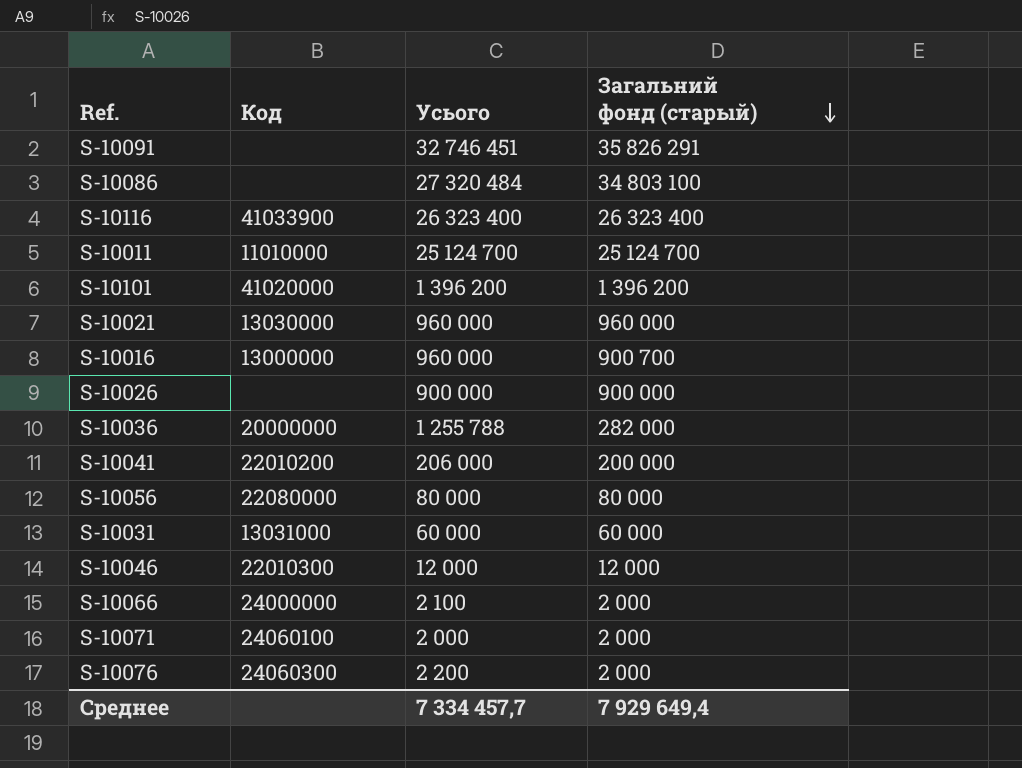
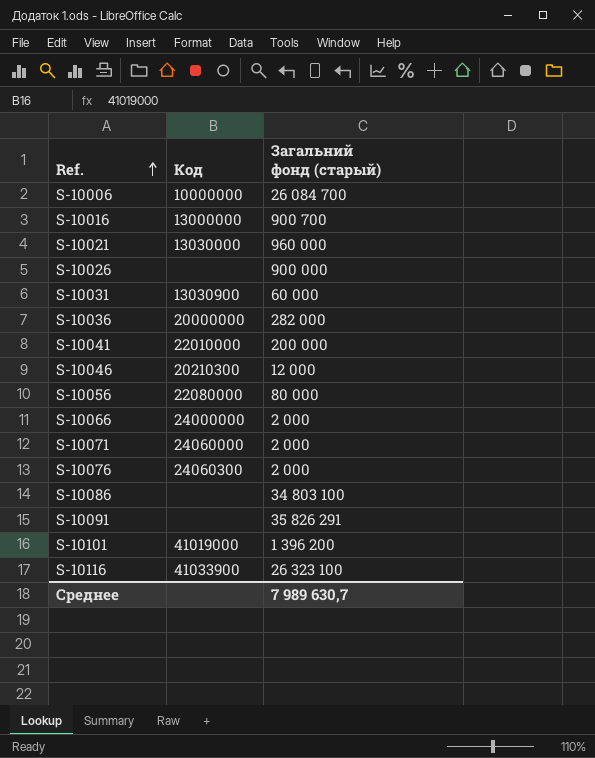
row order: Загальний фонд (старый) descending -> Ref. ascending
column Усього | position: 3 -> none
row S-10011: 11010000 | 25 124 700 | 25 124 700 -> none
row S-10006: none -> 10000000 | 26 084 700
S-10031 | Код: 13031000 -> 13030900
S-10041 | Код: 22010200 -> 22010000
S-10046 | Код: 22010300 -> 20210300
S-10071 | Код: 24060100 -> 24060000
S-10101 | Код: 41020000 -> 41019000
S-10116 | Загальний фонд (старый): 26 323 400 -> 26 323 100
Среднее | Загальний фонд (старый): 7 929 649,4 -> 7 989 630,7

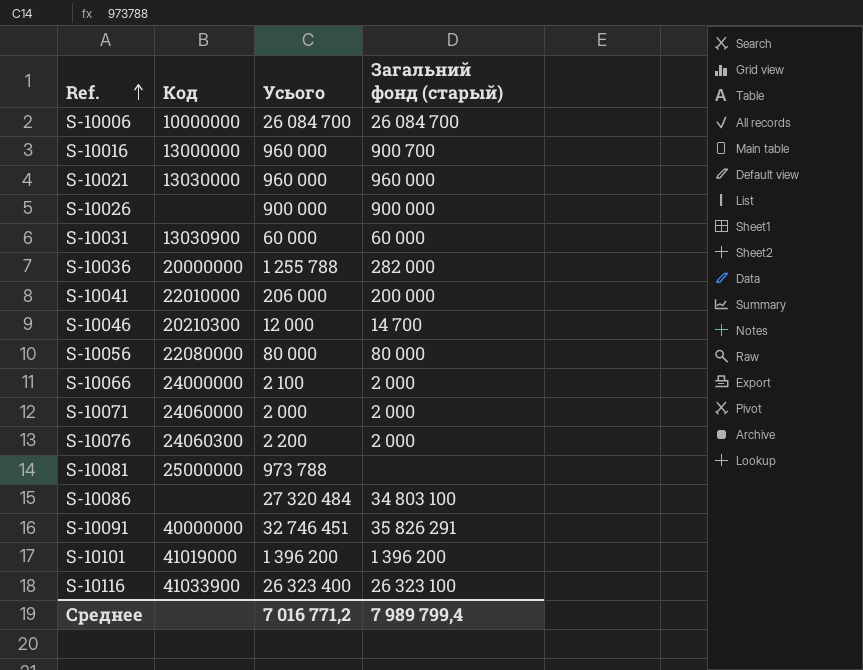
column Усього | position: none -> 3
S-10046 | Загальний фонд (старый): 12 000 -> 14 700
row S-10081: none -> 25000000 | 973 788 | none
S-10091 | Код: none -> 40000000
Среднее | Загальний фонд (старый): 7 989 630,7 -> 7 989 799,4

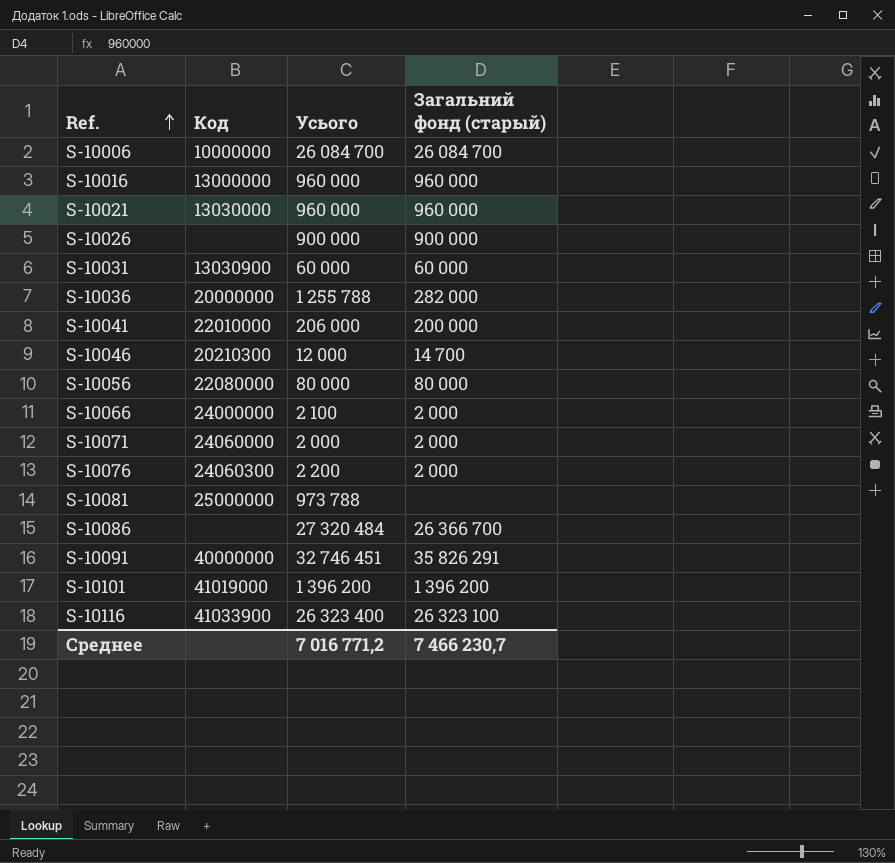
S-10016 | Загальний фонд (старый): 900 700 -> 960 000
S-10086 | Загальний фонд (старый): 34 803 100 -> 26 366 700
Среднее | Загальний фонд (старый): 7 989 799,4 -> 7 466 230,7

